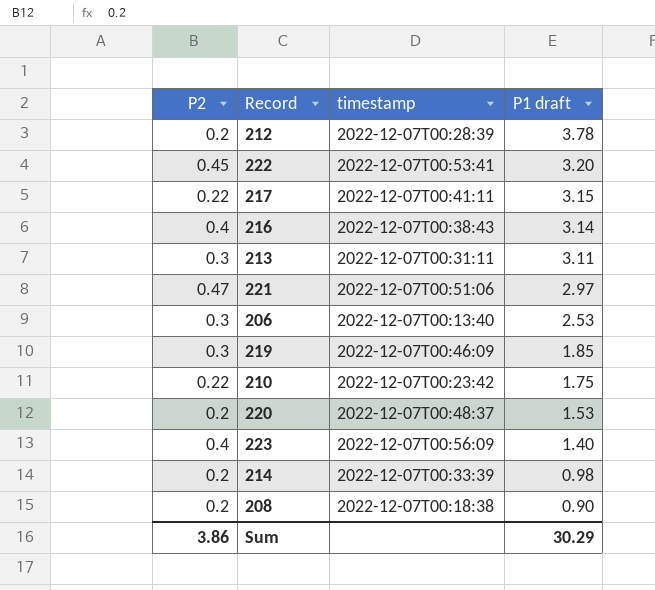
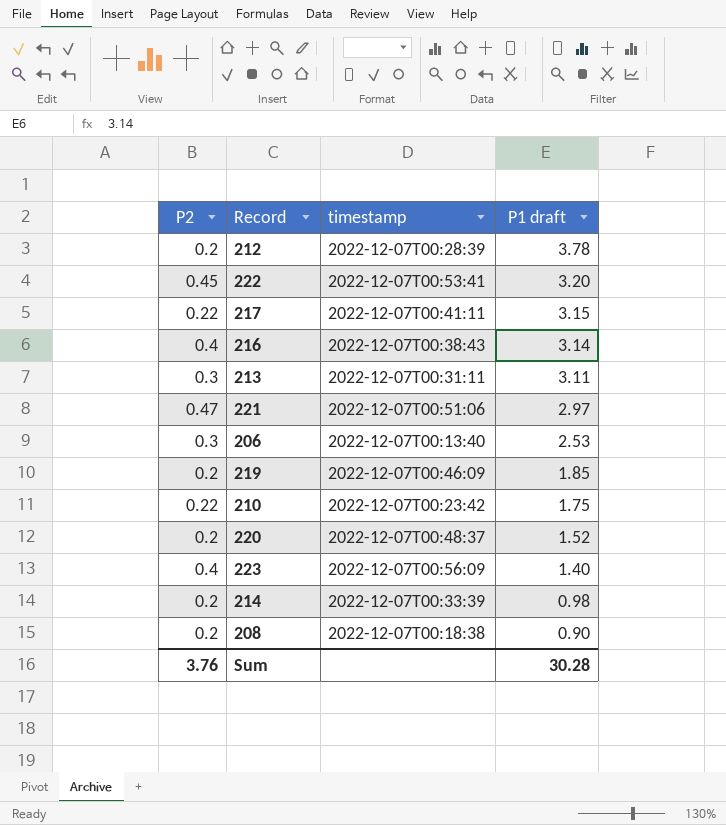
219 | P2: 0.3 -> 0.2
220 | P1 draft: 1.53 -> 1.52
Sum | P2: 3.86 -> 3.76
Sum | P1 draft: 30.29 -> 30.28

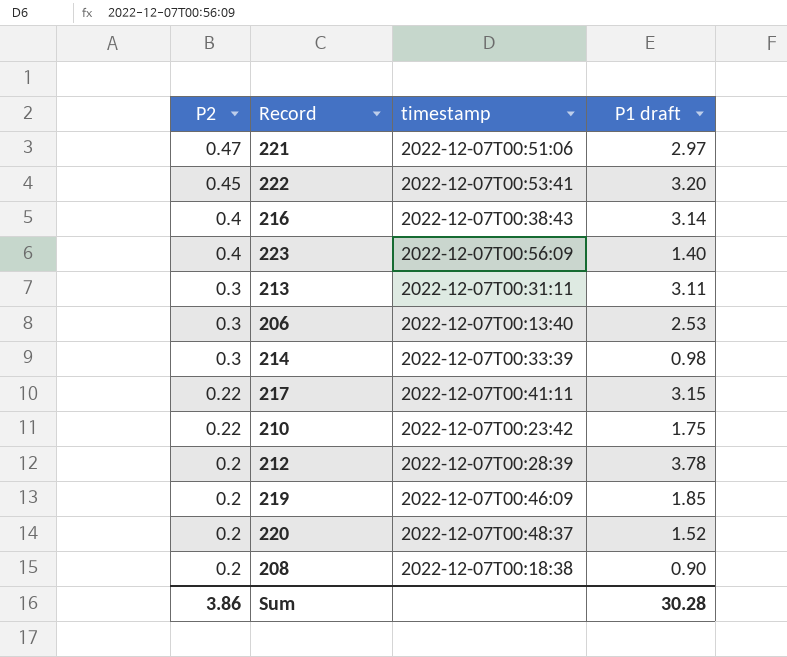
row order: P1 draft descending -> P2 descending
214 | P2: 0.2 -> 0.3
Sum | P2: 3.76 -> 3.86

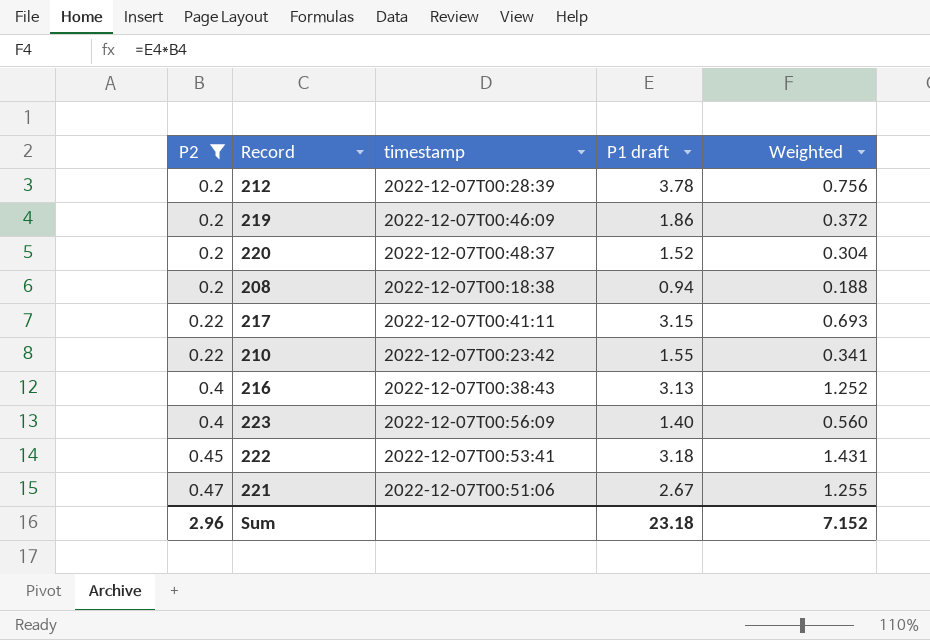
filter: none -> P2 != 0.3
row order: P2 descending -> P2 ascending
column Weighted | formula: none -> [P2] * [P1 draft]
219 | P1 draft: 1.85 -> 1.86
208 | P1 draft: 0.90 -> 0.94
210 | P1 draft: 1.75 -> 1.55
216 | P1 draft: 3.14 -> 3.13
222 | P1 draft: 3.20 -> 3.18
221 | P1 draft: 2.97 -> 2.67
Sum | P2: 3.86 -> 2.96
Sum | P1 draft: 30.28 -> 23.18

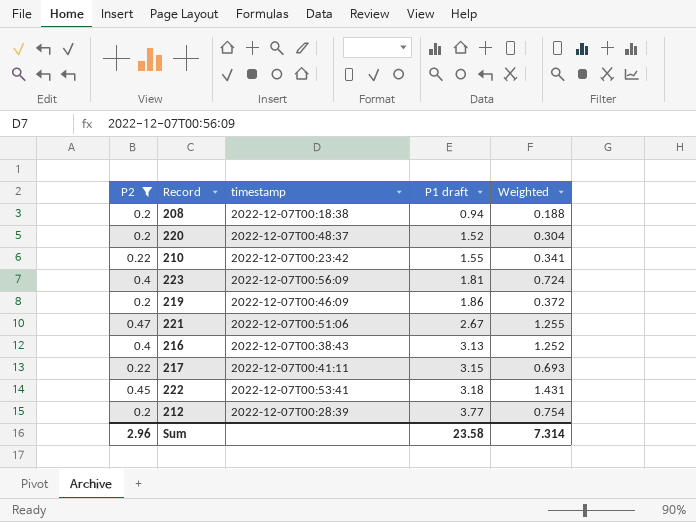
row order: P2 ascending -> P1 draft ascending
223 | P1 draft: 1.40 -> 1.81
223 | Weighted: 0.560 -> 0.724
212 | P1 draft: 3.78 -> 3.77
212 | Weighted: 0.756 -> 0.754
Sum | P1 draft: 23.18 -> 23.58
Sum | Weighted: 7.152 -> 7.314

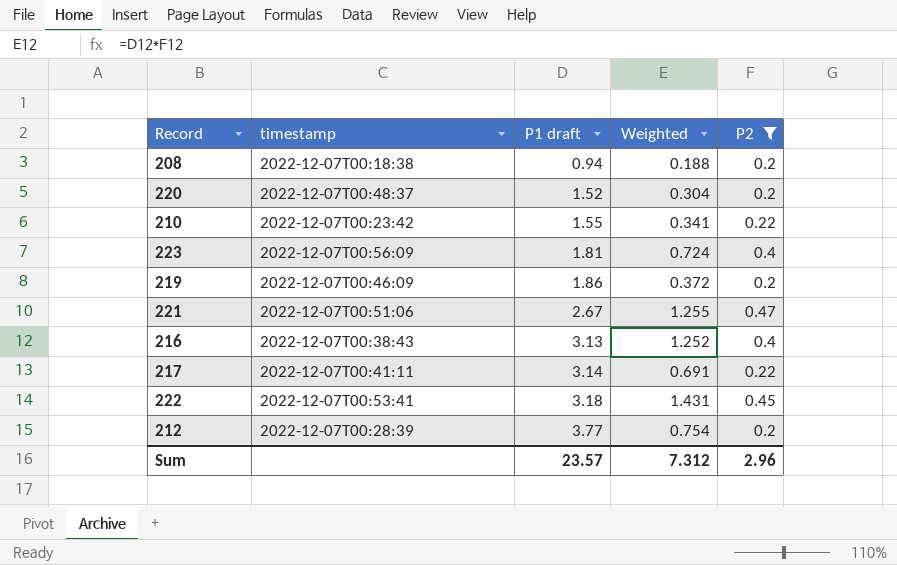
column P2 | position: 1 -> 5
217 | P1 draft: 3.15 -> 3.14
217 | Weighted: 0.693 -> 0.691
Sum | P1 draft: 23.58 -> 23.57
Sum | Weighted: 7.314 -> 7.312

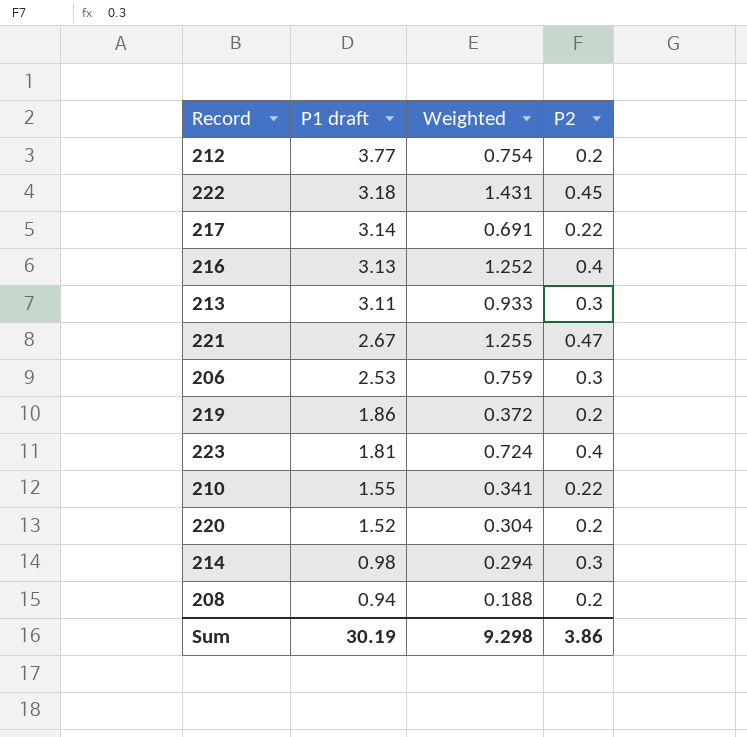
filter: P2 != 0.3 -> none
row order: P1 draft ascending -> P1 draft descending
column timestamp | position: 2 -> none
Sum | P1 draft: 23.57 -> 30.19
Sum | Weighted: 7.312 -> 9.298
Sum | P2: 2.96 -> 3.86

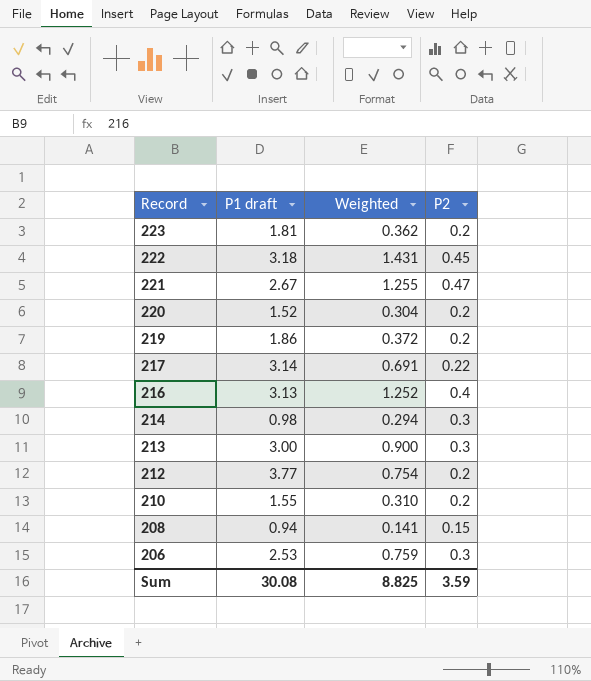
row order: P1 draft descending -> Record descending
223 | Weighted: 0.724 -> 0.362
223 | P2: 0.4 -> 0.2
213 | P1 draft: 3.11 -> 3.00
213 | Weighted: 0.933 -> 0.900
210 | Weighted: 0.341 -> 0.310
210 | P2: 0.22 -> 0.2
208 | Weighted: 0.188 -> 0.141
208 | P2: 0.2 -> 0.15
Sum | P1 draft: 30.19 -> 30.08
Sum | Weighted: 9.298 -> 8.825
Sum | P2: 3.86 -> 3.59

